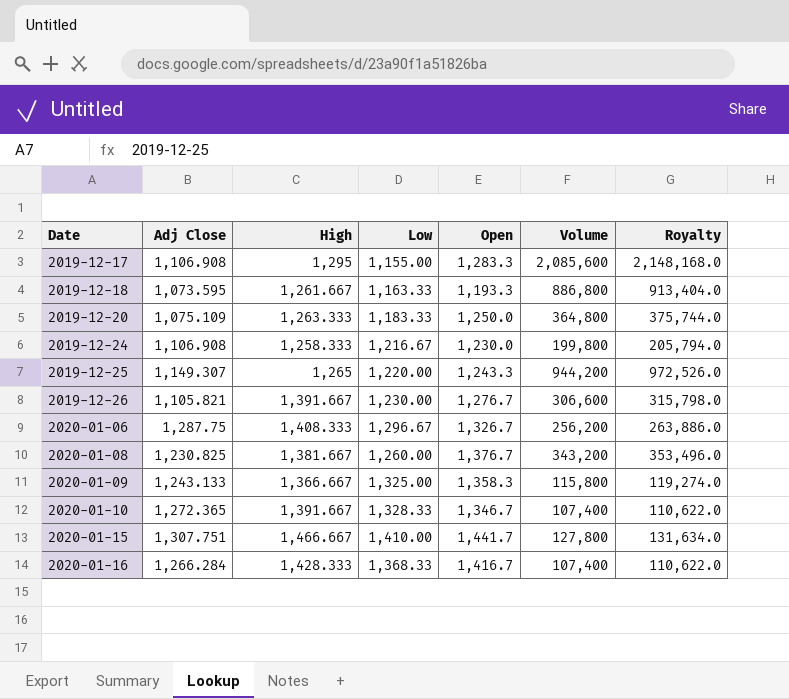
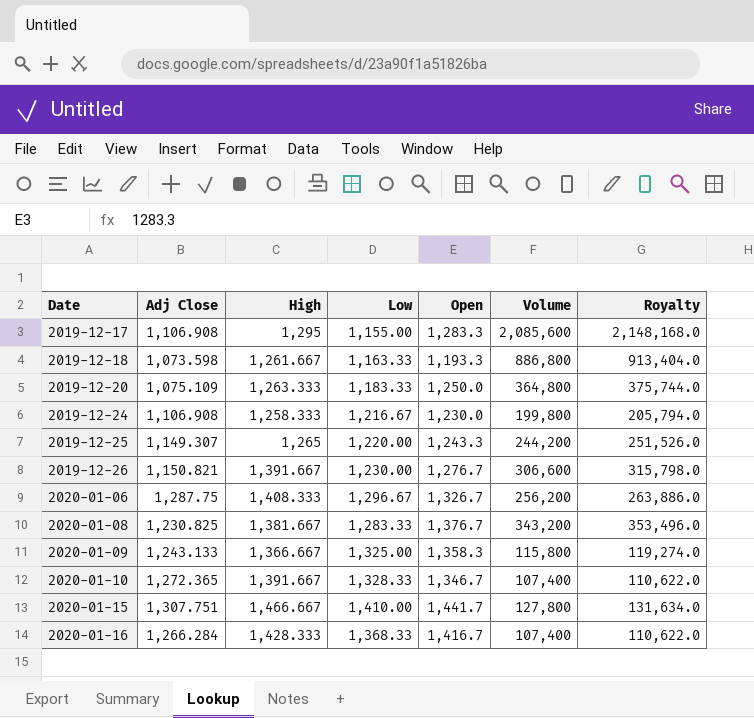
2019-12-18 | Adj Close: 1,073.595 -> 1,073.598
2019-12-25 | Volume: 944,200 -> 244,200
2019-12-25 | Royalty: 972,526.0 -> 251,526.0
2019-12-26 | Adj Close: 1,105.821 -> 1,150.821
2020-01-08 | Low: 1,260.00 -> 1,283.33

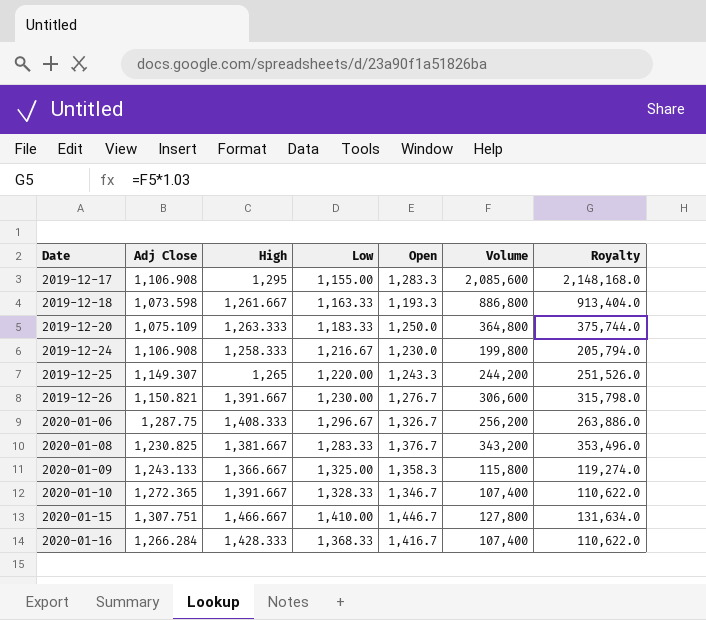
2020-01-15 | Open: 1,441.7 -> 1,446.7

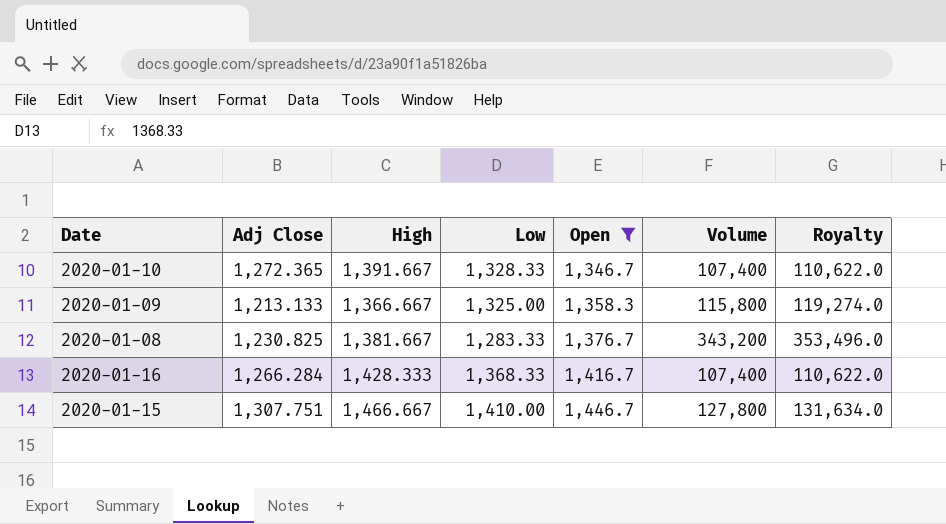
filter: none -> Open >= 1,346.7
row order: Date ascending -> Open ascending
2020-01-09 | Adj Close: 1,243.133 -> 1,213.133

